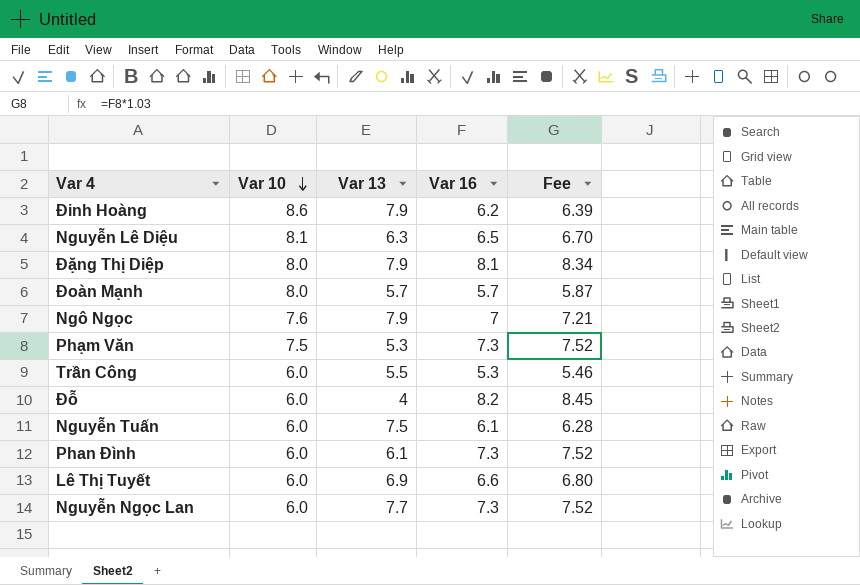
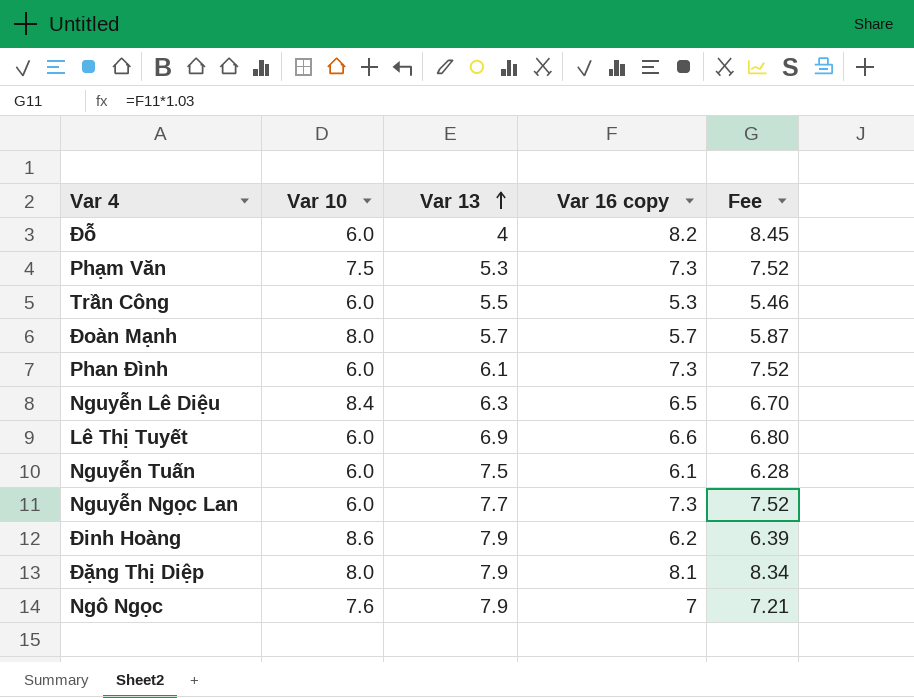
row order: Var 10 descending -> Var 13 ascending
column name: Var 16 -> Var 16 copy
Nguyễn Lê Diệu | Var 10: 8.1 -> 8.4

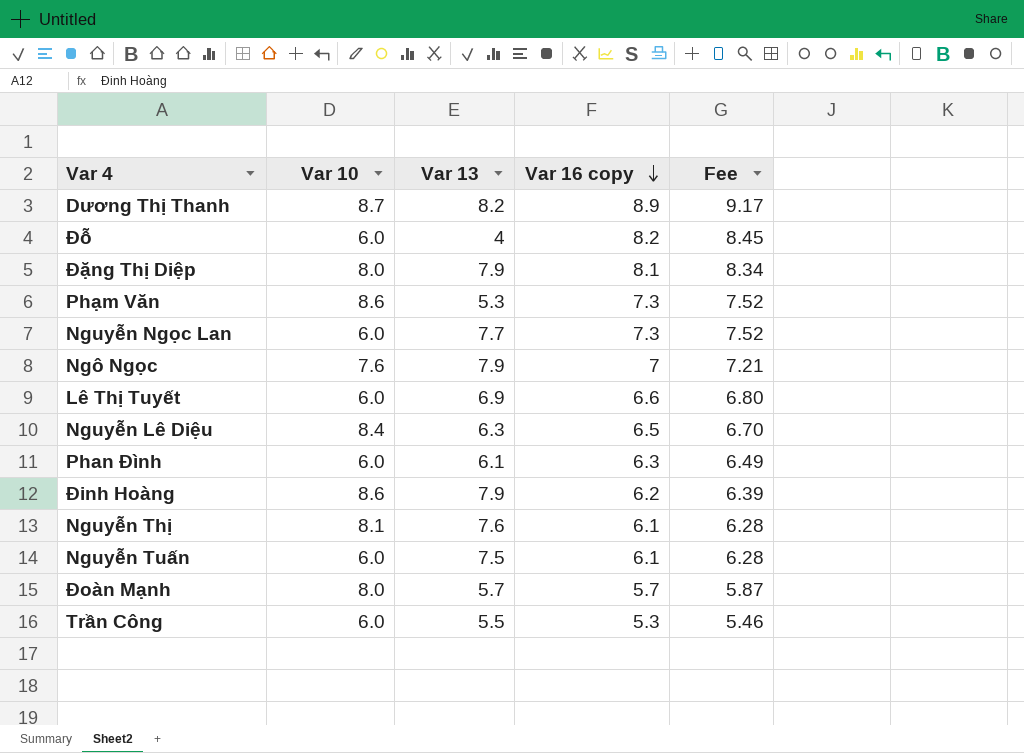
row order: Var 13 ascending -> Var 16 copy descending
row Dương Thị Thanh: none -> 8.7 | 8.2 | 8.9 | 9.17
Phạm Văn | Var 10: 7.5 -> 8.6
Phan Đình | Var 16 copy: 7.3 -> 6.3
Phan Đình | Fee: 7.52 -> 6.49
row Nguyễn Thị: none -> 8.1 | 7.6 | 6.1 | 6.28

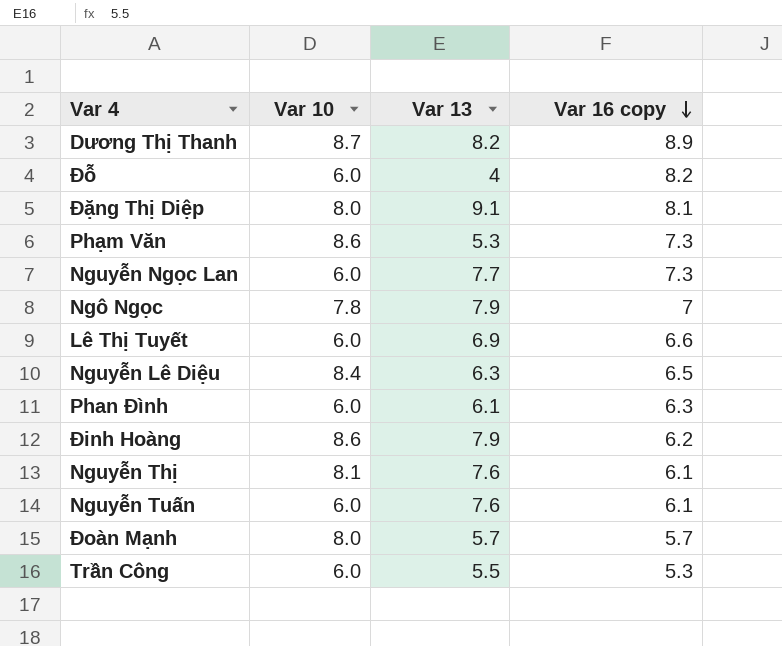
column Fee | formula: [Var 16 copy] * 1.03 -> none
Đặng Thị Diệp | Var 13: 7.9 -> 9.1
Ngô Ngọc | Var 10: 7.6 -> 7.8
Nguyễn Tuấn | Var 13: 7.5 -> 7.6

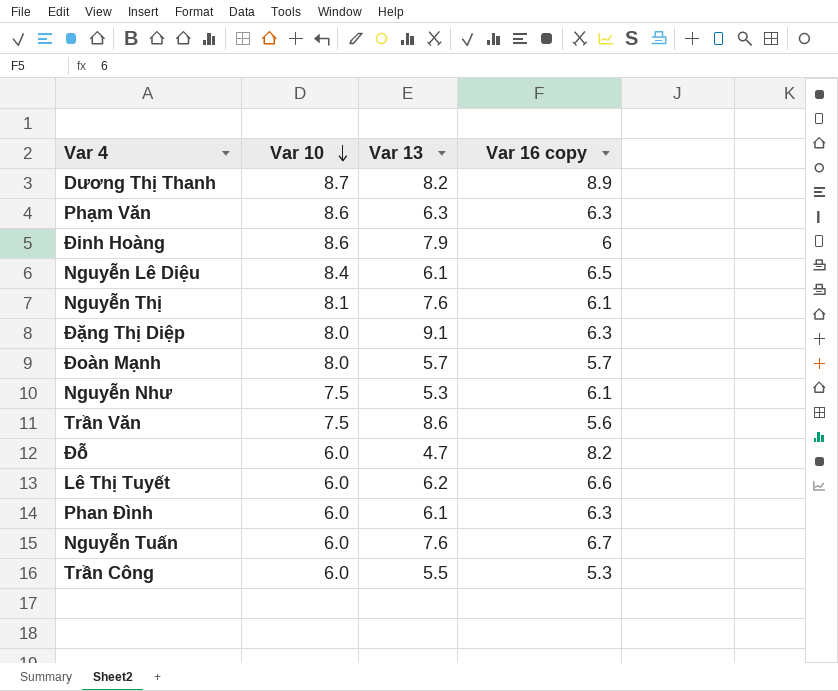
row order: Var 16 copy descending -> Var 10 descending
row Nguyễn Ngọc Lan: 6.0 | 7.7 | 7.3 -> none
row Ngô Ngọc: 7.8 | 7.9 | 7 -> none
Phạm Văn | Var 13: 5.3 -> 6.3
Phạm Văn | Var 16 copy: 7.3 -> 6.3
Đinh Hoàng | Var 16 copy: 6.2 -> 6
Nguyễn Lê Diệu | Var 13: 6.3 -> 6.1
Đặng Thị Diệp | Var 16 copy: 8.1 -> 6.3
row Nguyễn Như: none -> 7.5 | 5.3 | 6.1
row Trần Văn: none -> 7.5 | 8.6 | 5.6
Đỗ | Var 13: 4 -> 4.7
Lê Thị Tuyết | Var 13: 6.9 -> 6.2
Nguyễn Tuấn | Var 16 copy: 6.1 -> 6.7

